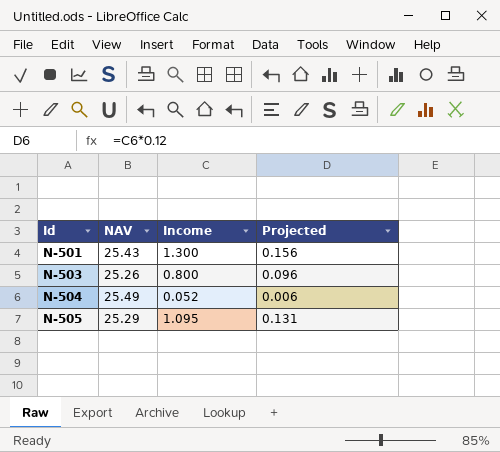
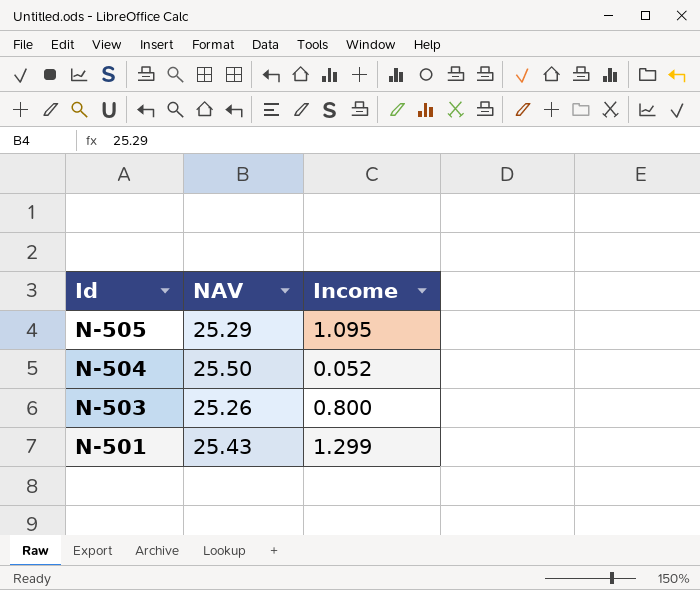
row order: Id ascending -> Id descending
column Projected | formula: [Income] * 0.12 -> none
N-504 | NAV: 25.49 -> 25.50
N-501 | Income: 1.300 -> 1.299

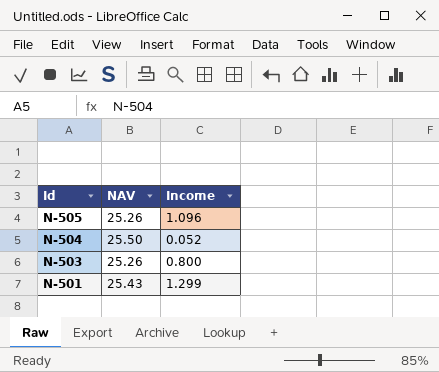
N-505 | NAV: 25.29 -> 25.26
N-505 | Income: 1.095 -> 1.096

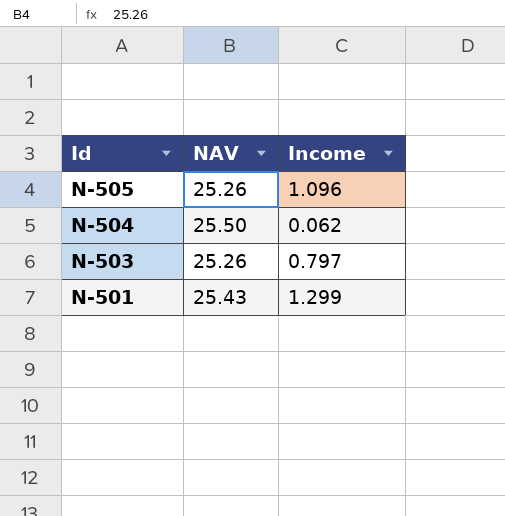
N-504 | Income: 0.052 -> 0.062
N-503 | Income: 0.800 -> 0.797

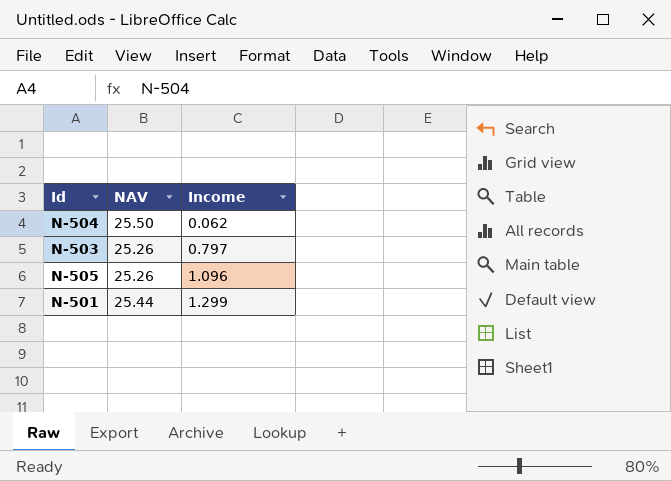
row order: Id descending -> Income ascending
N-501 | NAV: 25.43 -> 25.44

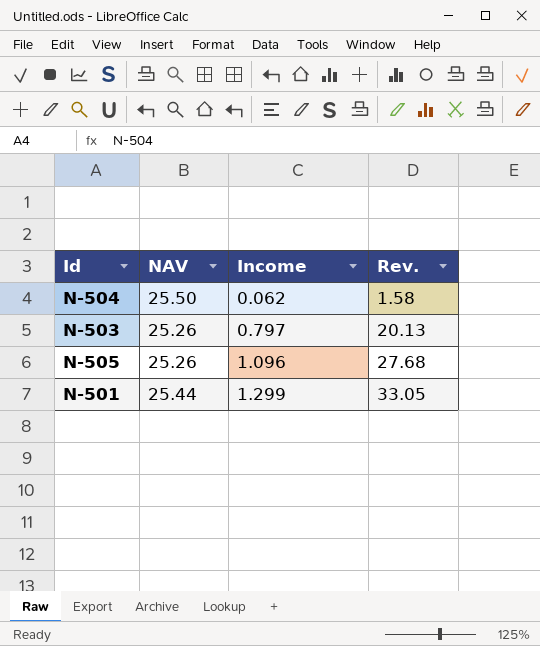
column Rev. | formula: none -> [NAV] * [Income]

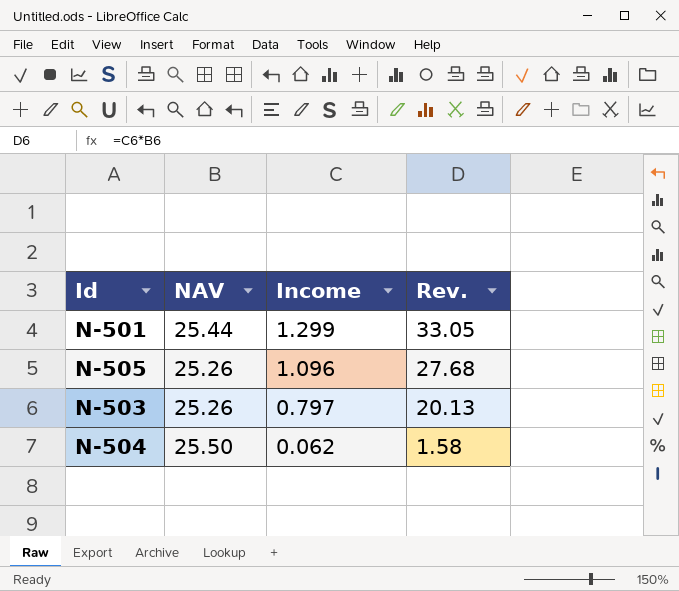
row order: Income ascending -> Income descending

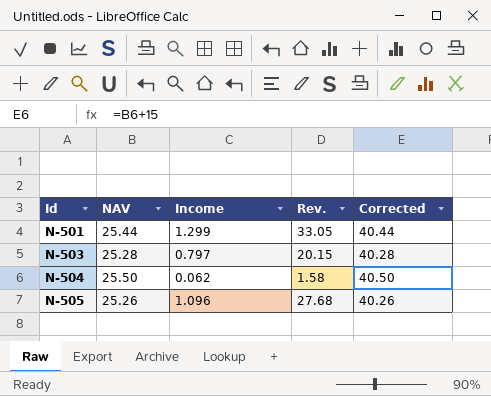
row order: Income descending -> Id ascending
column Corrected | formula: none -> [NAV] + 15
N-503 | NAV: 25.26 -> 25.28
N-503 | Rev.: 20.13 -> 20.15

